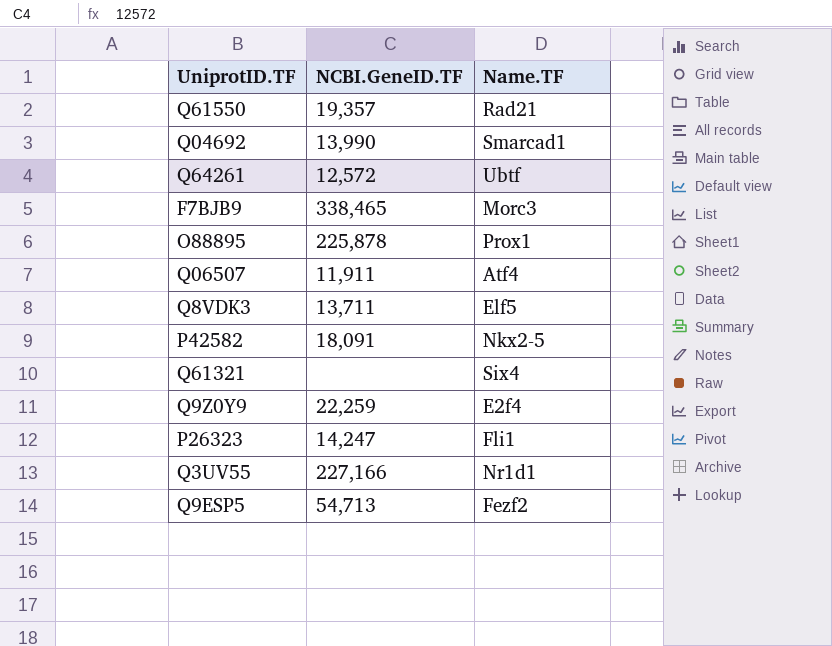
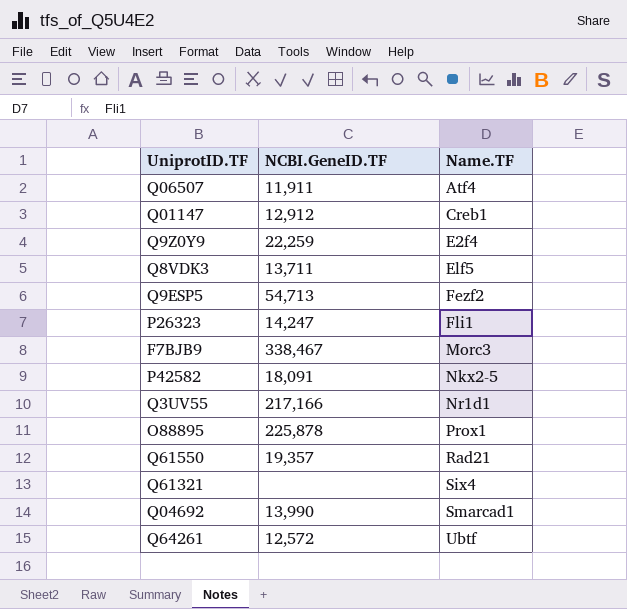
row order: none -> Name.TF ascending
row Q01147: none -> 12,912 | Creb1
F7BJB9 | NCBI.GeneID.TF: 338,465 -> 338,467
Q3UV55 | NCBI.GeneID.TF: 227,166 -> 217,166

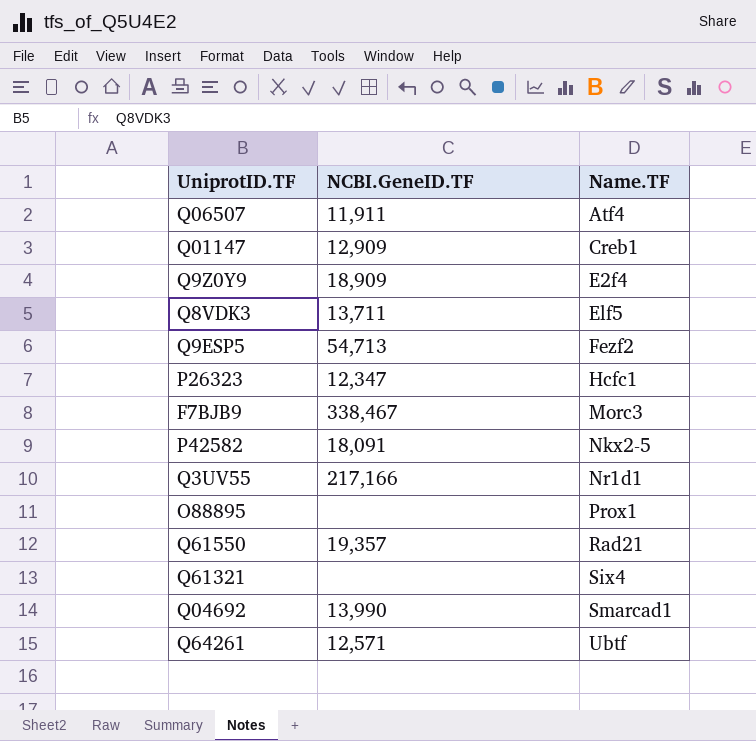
Q01147 | NCBI.GeneID.TF: 12,912 -> 12,909
Q9Z0Y9 | NCBI.GeneID.TF: 22,259 -> 18,909
P26323 | NCBI.GeneID.TF: 14,247 -> 12,347
P26323 | Name.TF: Fli1 -> Hcfc1
O88895 | NCBI.GeneID.TF: 225,878 -> none
Q64261 | NCBI.GeneID.TF: 12,572 -> 12,571

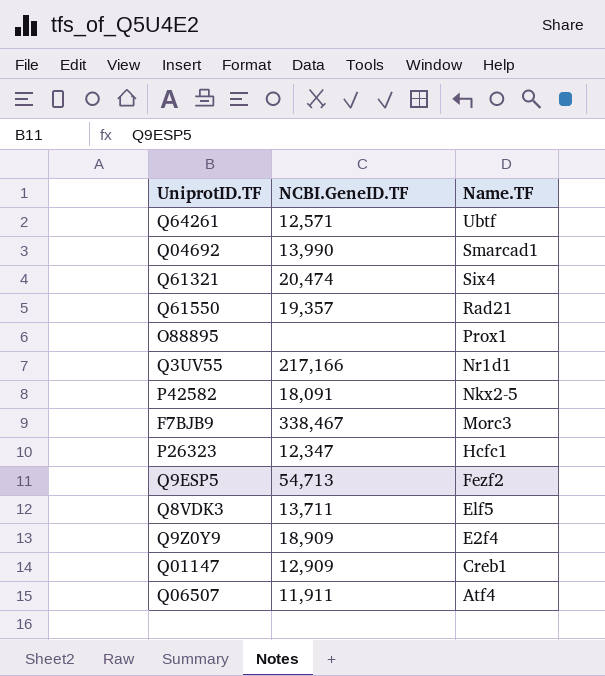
row order: Name.TF ascending -> Name.TF descending
Q61321 | NCBI.GeneID.TF: none -> 20,474

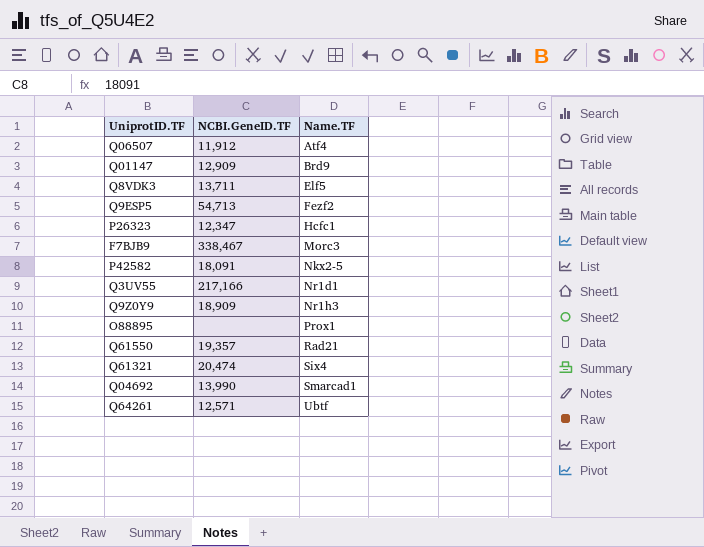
row order: Name.TF descending -> Name.TF ascending
Q06507 | NCBI.GeneID.TF: 11,911 -> 11,912
Q01147 | Name.TF: Creb1 -> Brd9
Q9Z0Y9 | Name.TF: E2f4 -> Nr1h3

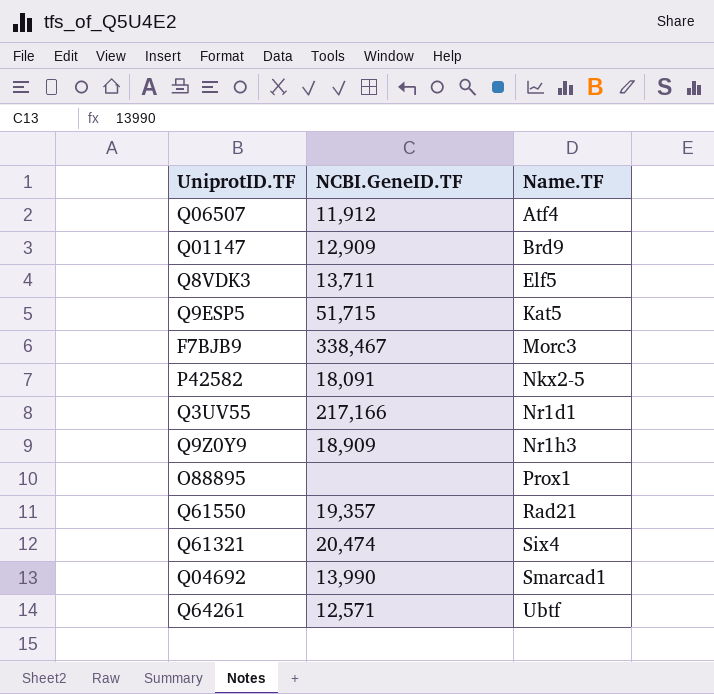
row P26323: 12,347 | Hcfc1 -> none
Q9ESP5 | NCBI.GeneID.TF: 54,713 -> 51,715
Q9ESP5 | Name.TF: Fezf2 -> Kat5

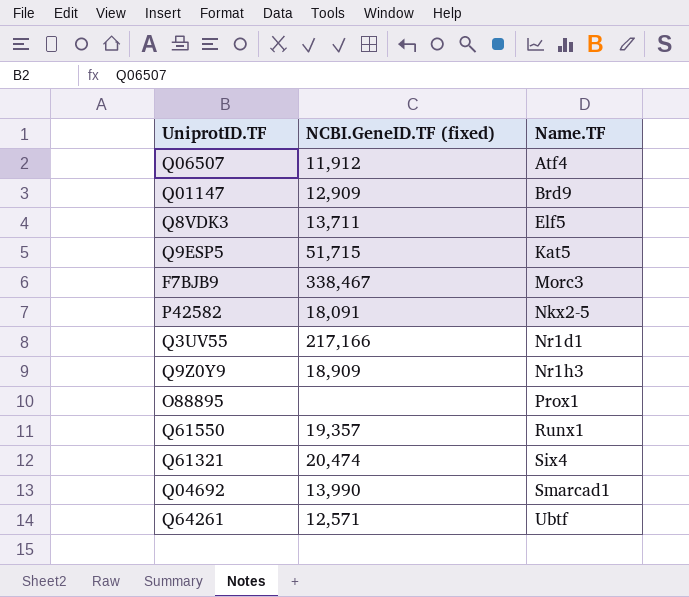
column name: NCBI.GeneID.TF -> NCBI.GeneID.TF (fixed)
Q61550 | Name.TF: Rad21 -> Runx1

